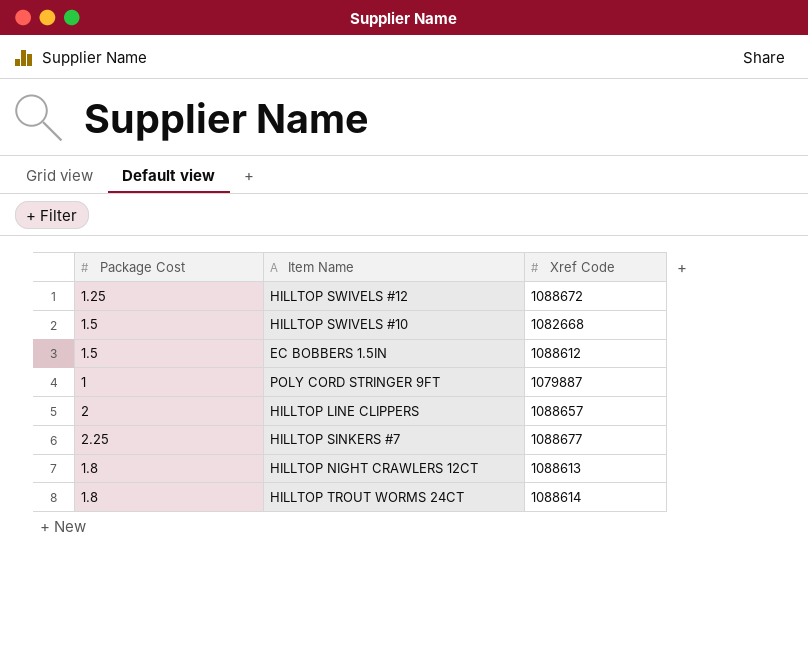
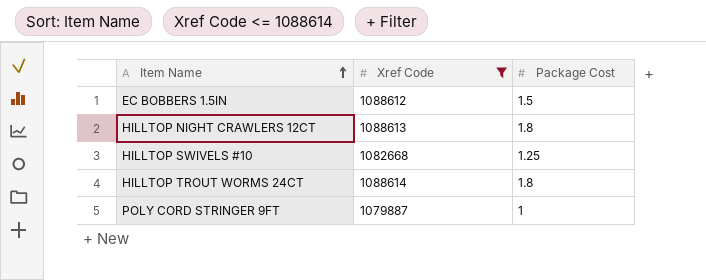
filter: none -> Xref Code <= 1088614
row order: none -> Item Name ascending
column Package Cost | position: 1 -> 3
HILLTOP SWIVELS #10 | Package Cost: 1.5 -> 1.25

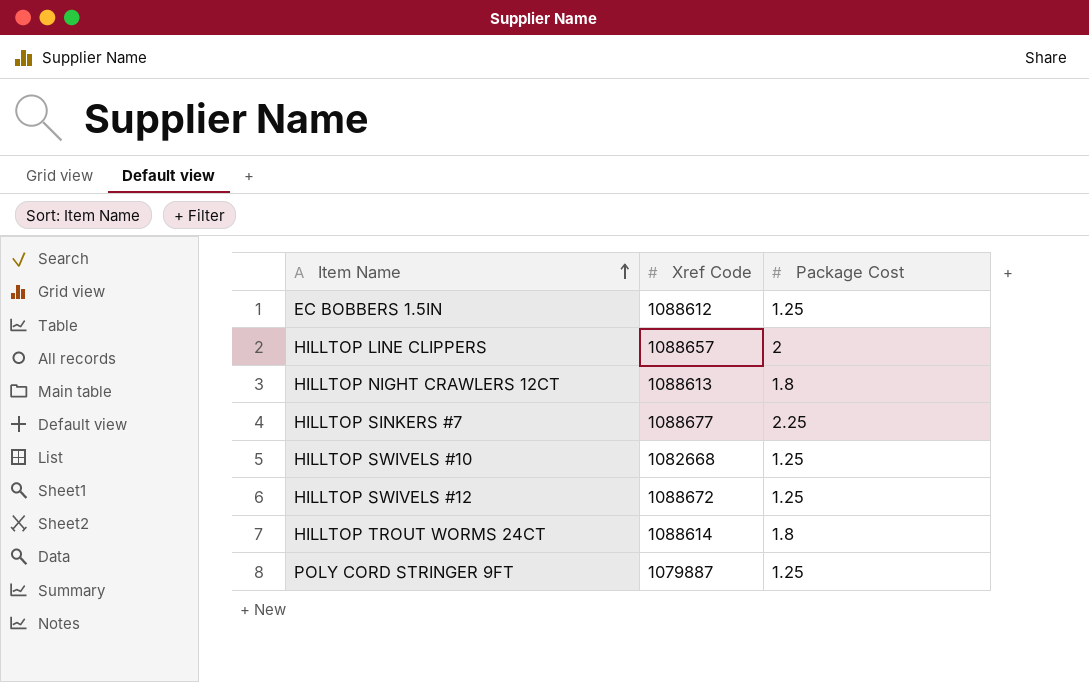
filter: Xref Code <= 1088614 -> none
EC BOBBERS 1.5IN | Package Cost: 1.5 -> 1.25
POLY CORD STRINGER 9FT | Package Cost: 1 -> 1.25

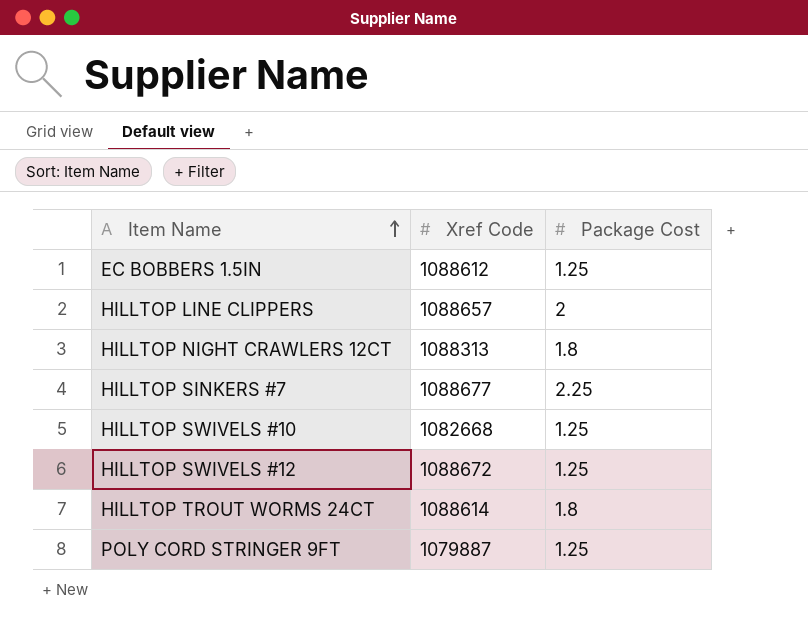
HILLTOP NIGHT CRAWLERS 12CT | Xref Code: 1088613 -> 1088313

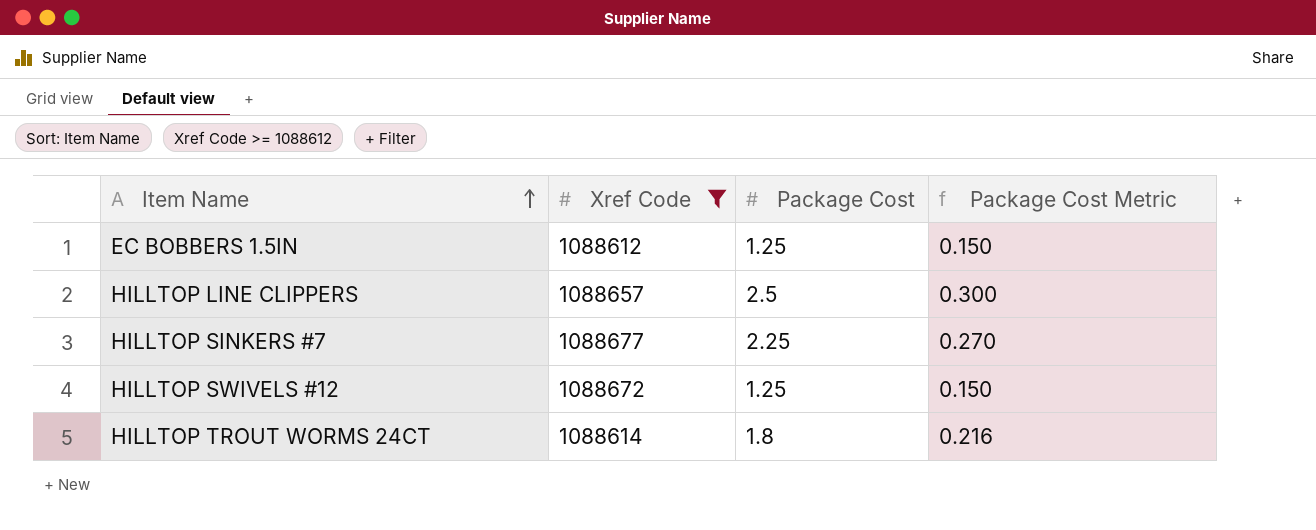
filter: none -> Xref Code >= 1088612
column Package Cost Metric | formula: none -> [Package Cost] * 0.12
HILLTOP LINE CLIPPERS | Package Cost: 2 -> 2.5

